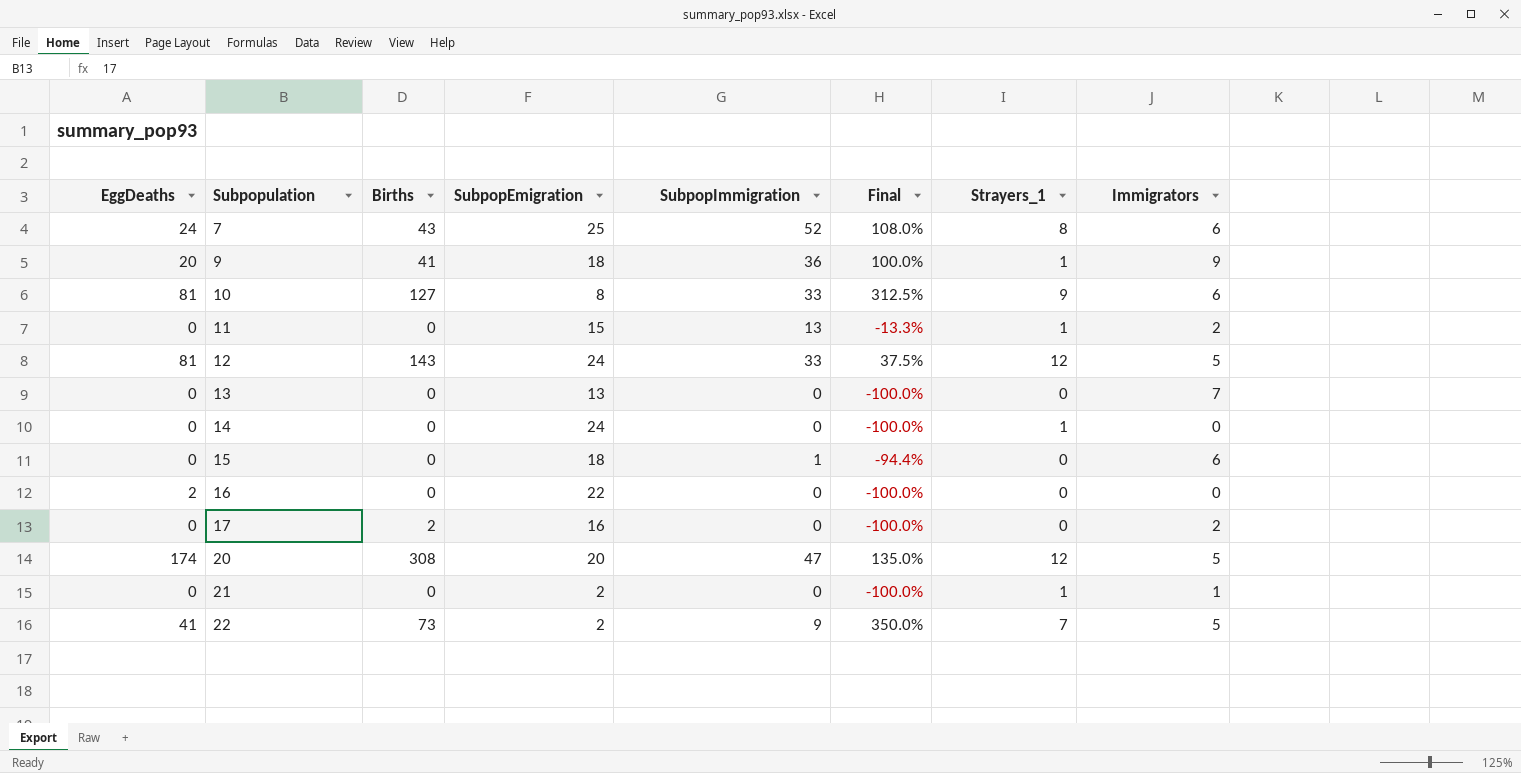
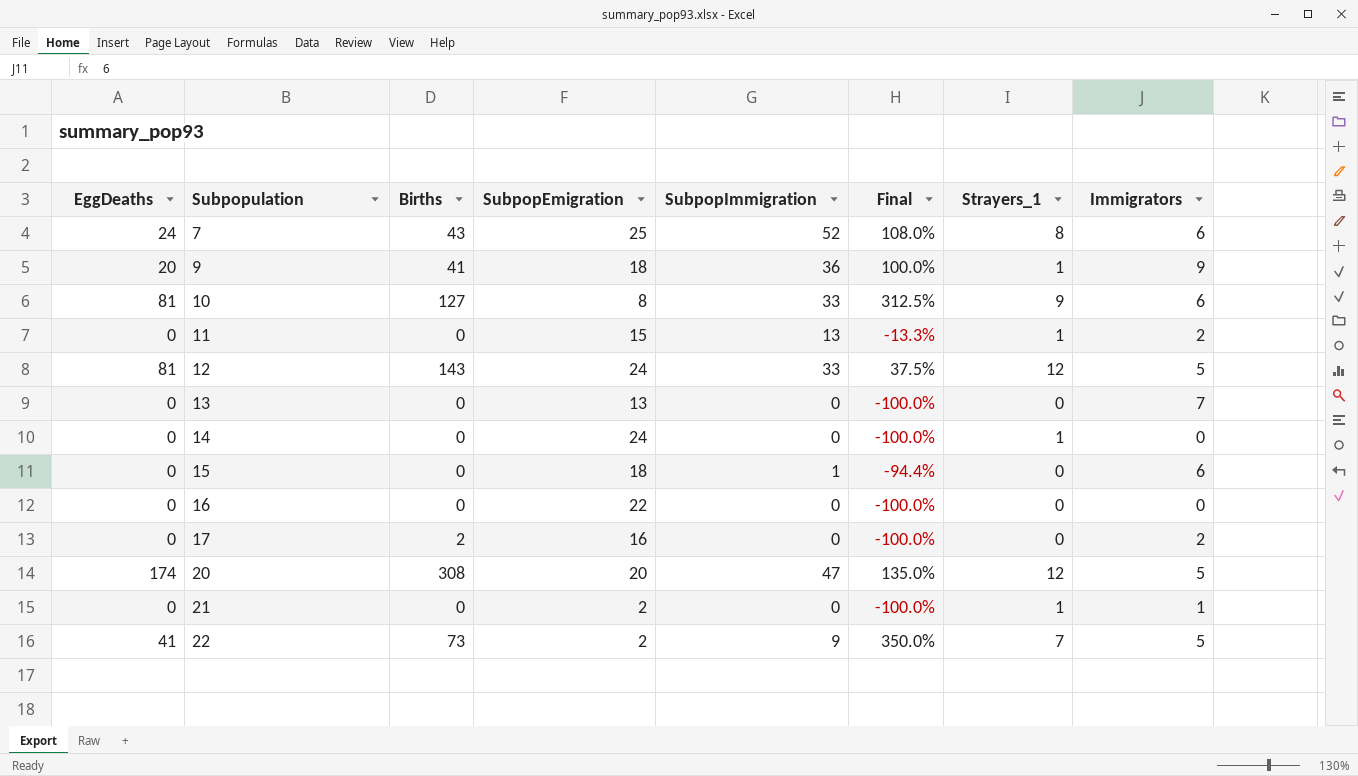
16 | EggDeaths: 2 -> 0

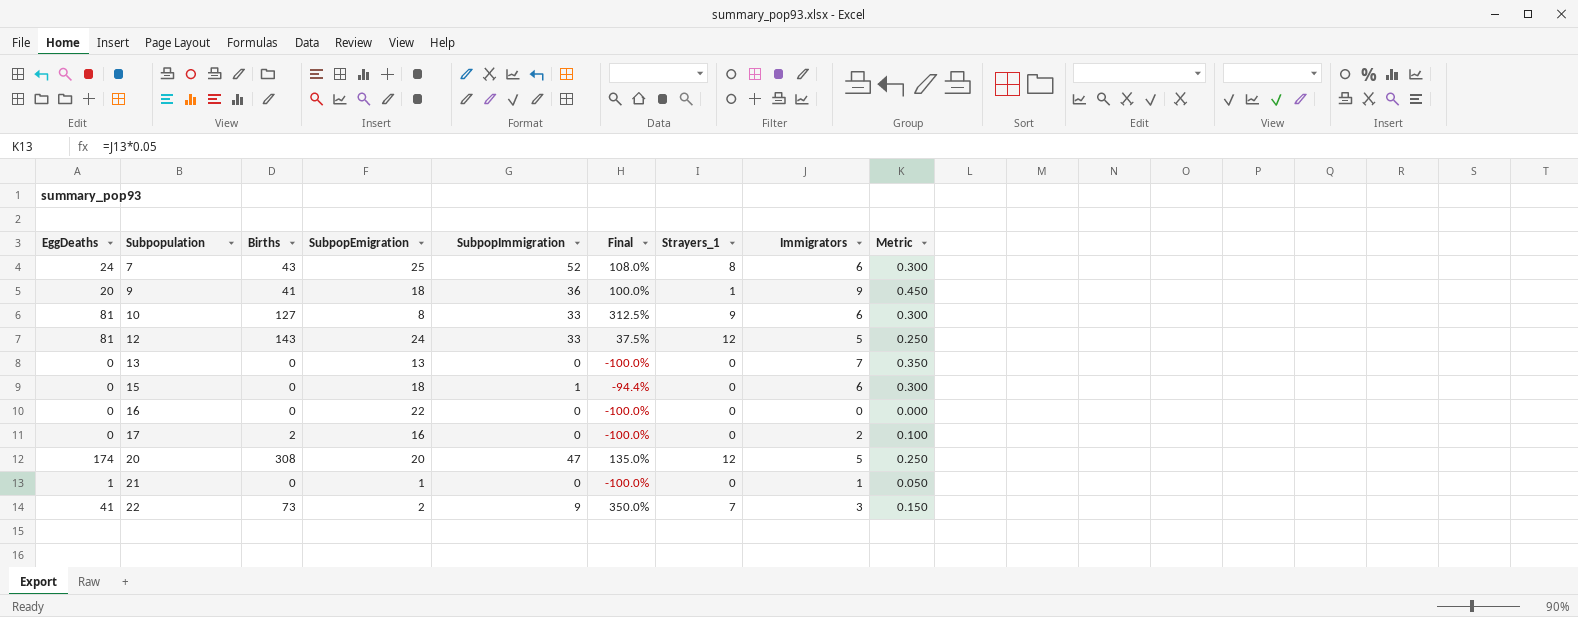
column Metric | formula: none -> [Immigrators] * 0.05
row 11: 0 | 0 | 15 | 13 | -13.3% | 1 | 2 -> none
row 14: 0 | 0 | 24 | 0 | -100.0% | 1 | 0 -> none
21 | EggDeaths: 0 -> 1
21 | SubpopEmigration: 2 -> 1
21 | Strayers_1: 1 -> 0
22 | Immigrators: 5 -> 3

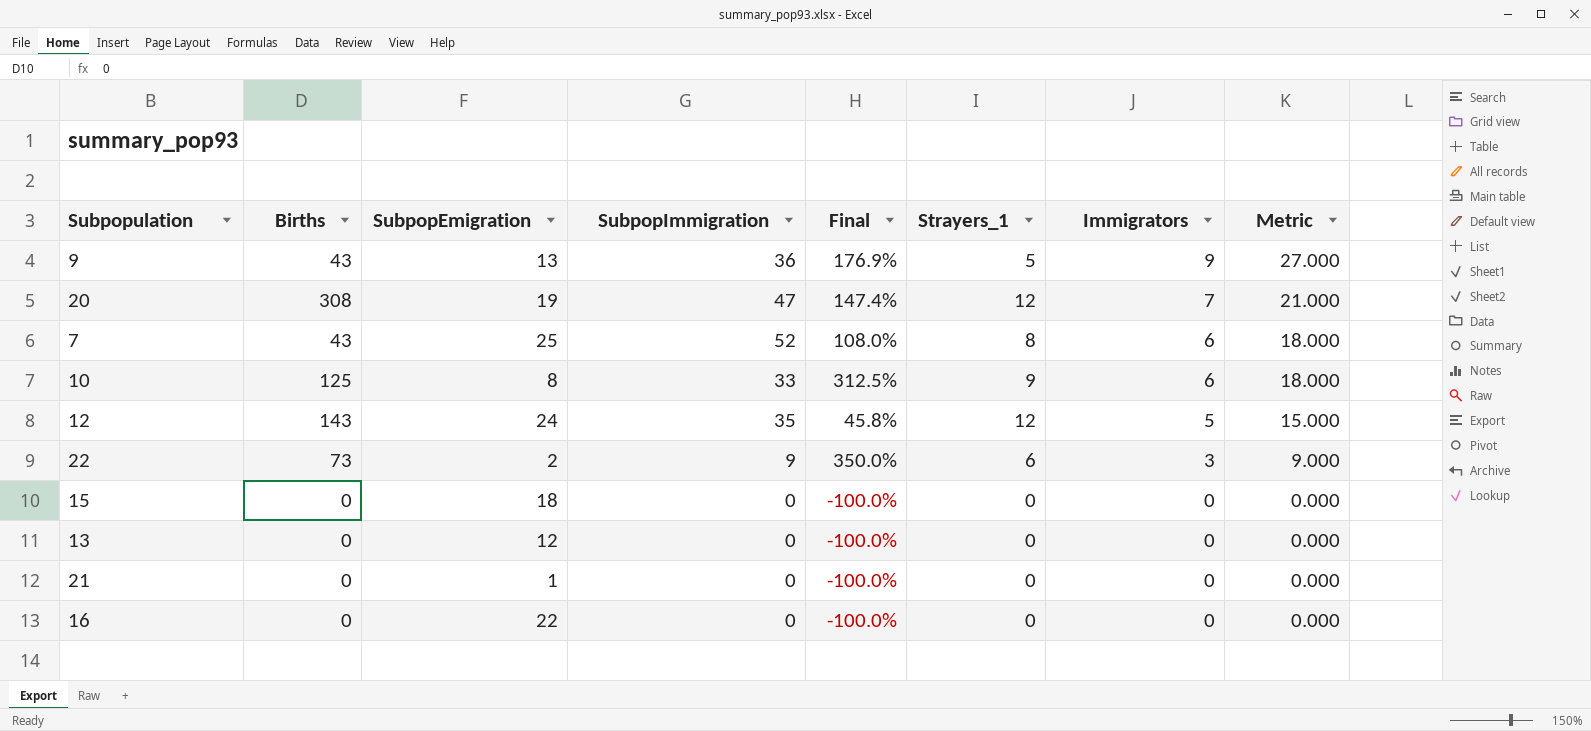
row order: Subpopulation ascending -> Immigrators descending
column EggDeaths | position: 1 -> none
column Metric | formula: [Immigrators] * 0.05 -> [Immigrators] * 3
row 17: 0 | 2 | 16 | 0 | -100.0% | 0 | 2 | 0.100 -> none
9 | Births: 41 -> 43
9 | SubpopEmigration: 18 -> 13
9 | Final: 100.0% -> 176.9%
9 | Strayers_1: 1 -> 5
20 | SubpopEmigration: 20 -> 19
20 | Final: 135.0% -> 147.4%
20 | Immigrators: 5 -> 7
10 | Births: 127 -> 125
12 | SubpopImmigration: 33 -> 35
12 | Final: 37.5% -> 45.8%
22 | Strayers_1: 7 -> 6
15 | SubpopImmigration: 1 -> 0
15 | Final: -94.4% -> -100.0%
15 | Immigrators: 6 -> 0
13 | SubpopEmigration: 13 -> 12
13 | Immigrators: 7 -> 0
21 | Immigrators: 1 -> 0

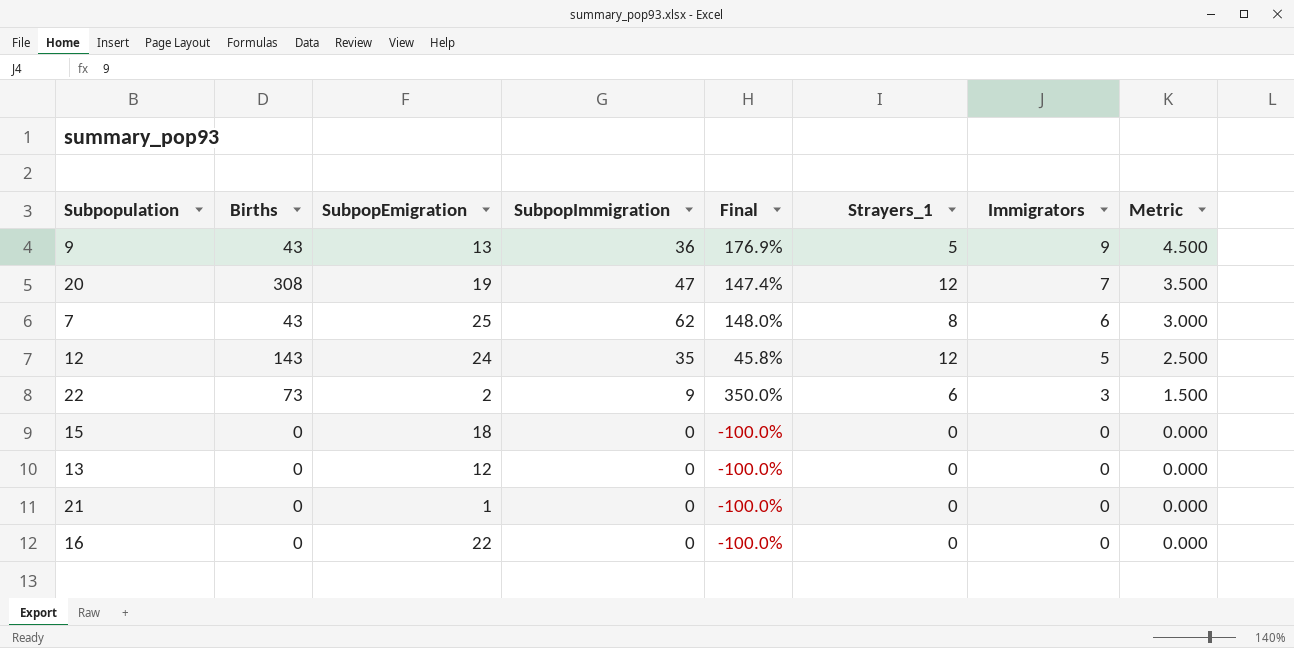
column Metric | formula: [Immigrators] * 3 -> [Immigrators] * 0.5
row 10: 125 | 8 | 33 | 312.5% | 9 | 6 | 18.000 -> none
7 | SubpopImmigration: 52 -> 62
7 | Final: 108.0% -> 148.0%

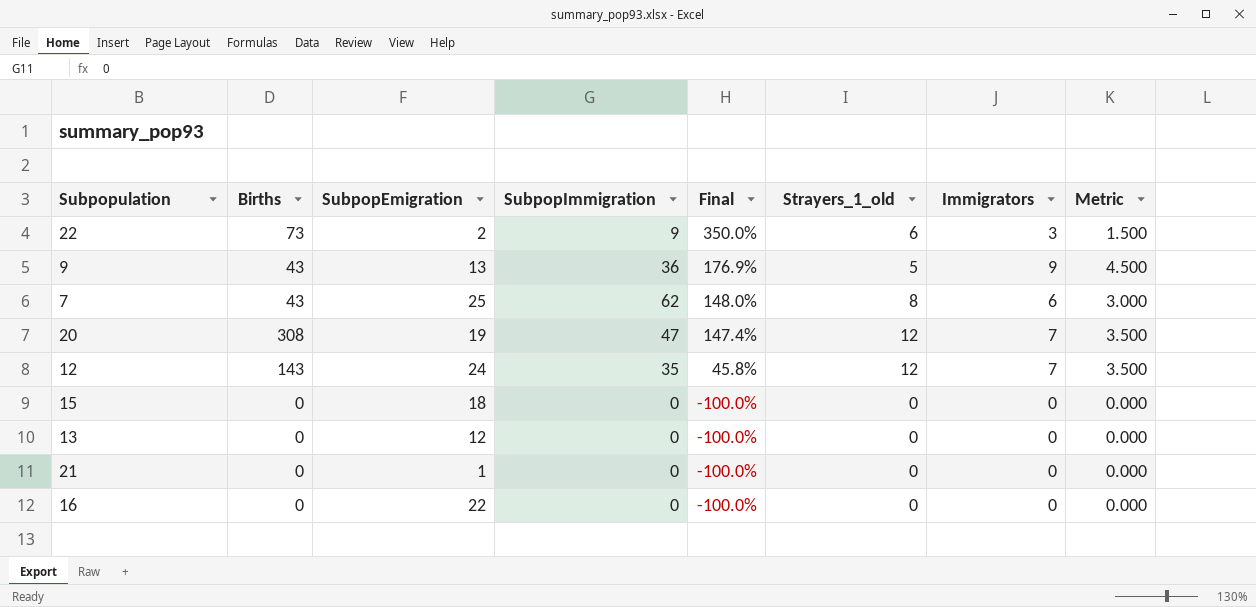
row order: Immigrators descending -> Final descending
column name: Strayers_1 -> Strayers_1_old
12 | Immigrators: 5 -> 7
12 | Metric: 2.500 -> 3.500

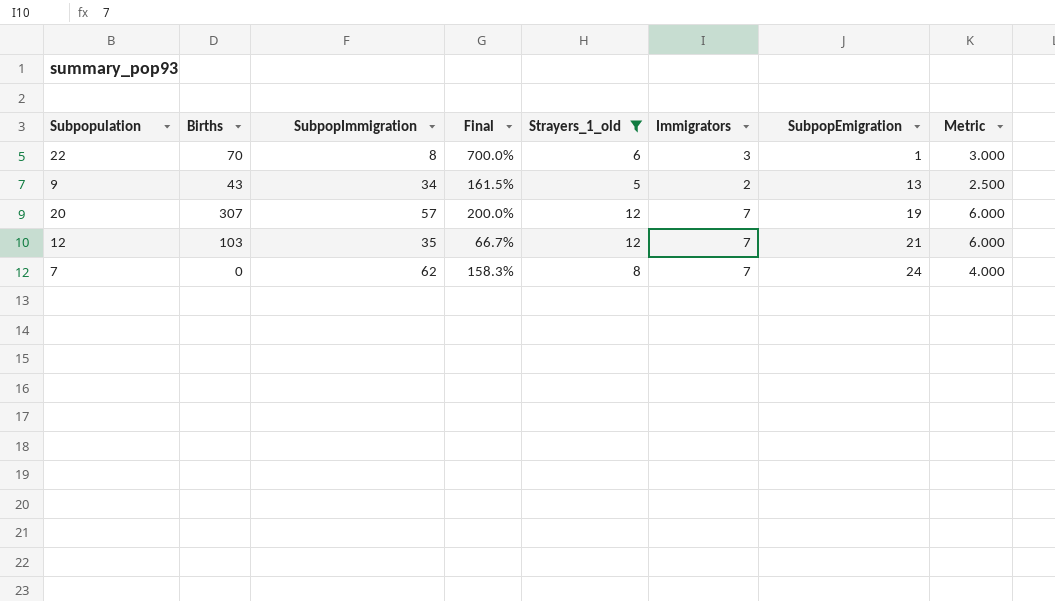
filter: none -> Strayers_1_old != 0
row order: Final descending -> SubpopEmigration ascending
column SubpopEmigration | position: 3 -> 7
column Metric | formula: [Immigrators] * 0.5 -> [Strayers_1_old] * 0.5
22 | Births: 73 -> 70
22 | SubpopImmigration: 9 -> 8
22 | Final: 350.0% -> 700.0%
22 | SubpopEmigration: 2 -> 1
9 | SubpopImmigration: 36 -> 34
9 | Final: 176.9% -> 161.5%
9 | Immigrators: 9 -> 2
20 | Births: 308 -> 307
20 | SubpopImmigration: 47 -> 57
20 | Final: 147.4% -> 200.0%
12 | Births: 143 -> 103
12 | Final: 45.8% -> 66.7%
12 | SubpopEmigration: 24 -> 21
7 | Births: 43 -> 0
7 | Final: 148.0% -> 158.3%
7 | Immigrators: 6 -> 7
7 | SubpopEmigration: 25 -> 24

